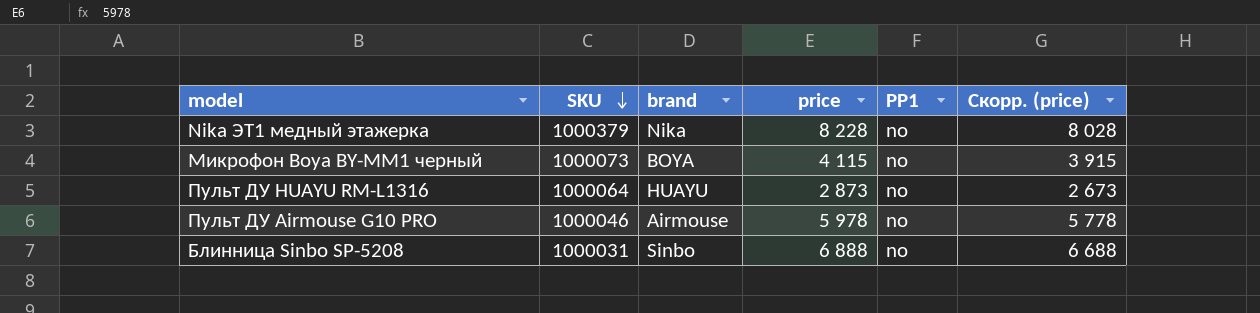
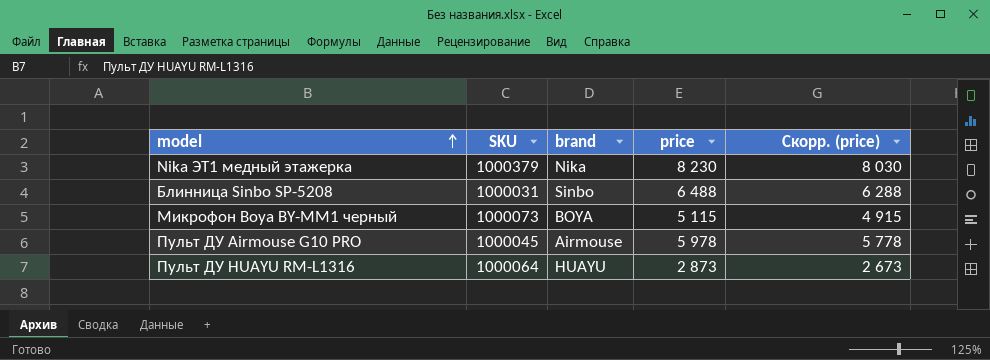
row order: SKU descending -> model ascending
column PP1 | position: 5 -> none
Nika ЭТ1 медный этажерка | price: 8 228 -> 8 230
Nika ЭТ1 медный этажерка | Скорр. (price): 8 028 -> 8 030
Блинница Sinbo SP-5208 | price: 6 888 -> 6 488
Блинница Sinbo SP-5208 | Скорр. (price): 6 688 -> 6 288
Микрофон Boya BY-MM1 черный | price: 4 115 -> 5 115
Микрофон Boya BY-MM1 черный | Скорр. (price): 3 915 -> 4 915
Пульт ДУ Airmouse G10 PRO | SKU: 1000046 -> 1000045

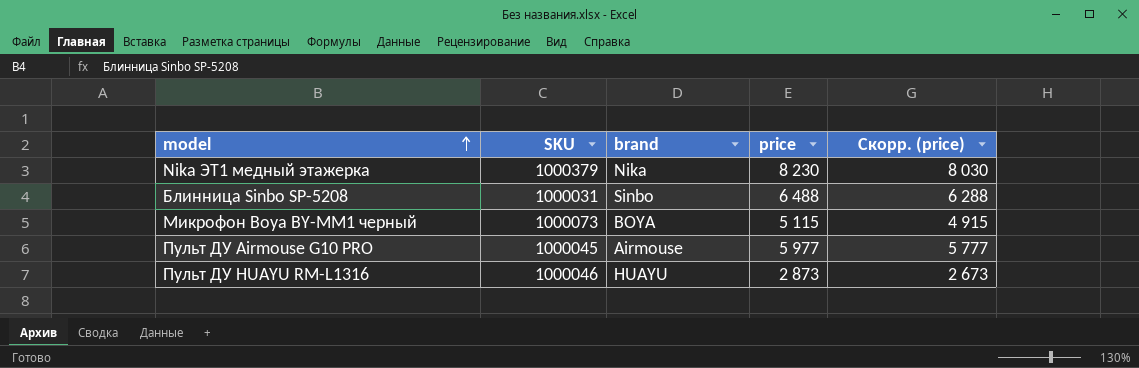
Пульт ДУ Airmouse G10 PRO | price: 5 978 -> 5 977
Пульт ДУ Airmouse G10 PRO | Скорр. (price): 5 778 -> 5 777
Пульт ДУ HUAYU RM-L1316 | SKU: 1000064 -> 1000046

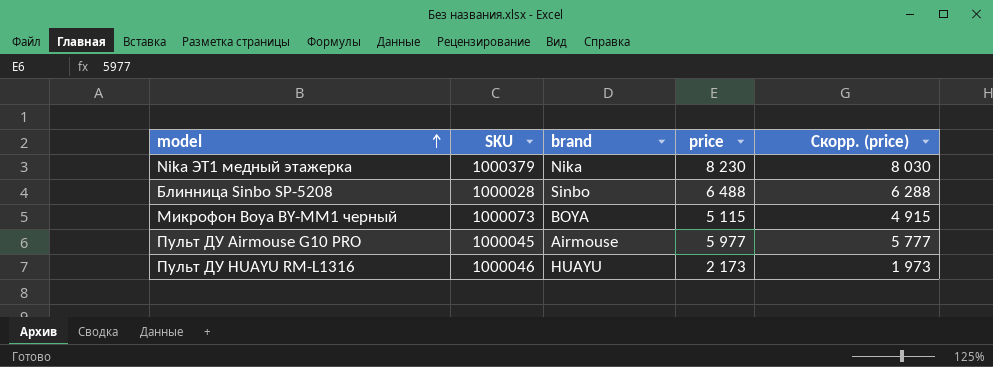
Блинница Sinbo SP-5208 | SKU: 1000031 -> 1000028
Пульт ДУ HUAYU RM-L1316 | price: 2 873 -> 2 173
Пульт ДУ HUAYU RM-L1316 | Скорр. (price): 2 673 -> 1 973

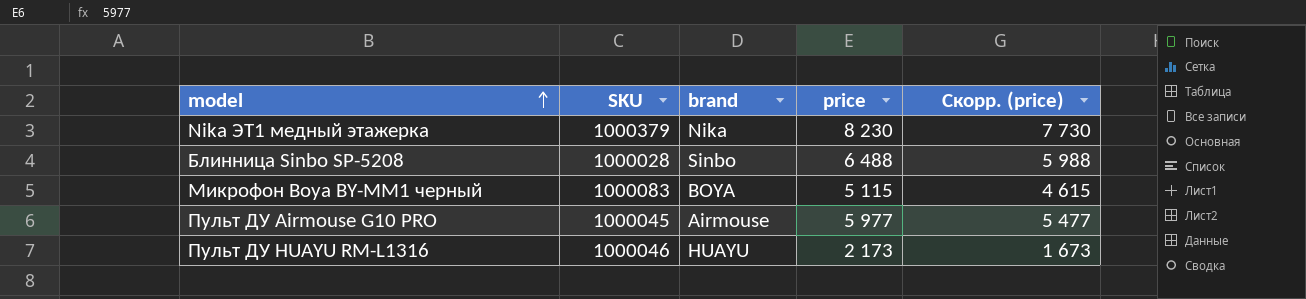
column Скорр. (price) | formula: [price] - 200 -> [price] - 500
Микрофон Boya BY-MM1 черный | SKU: 1000073 -> 1000083

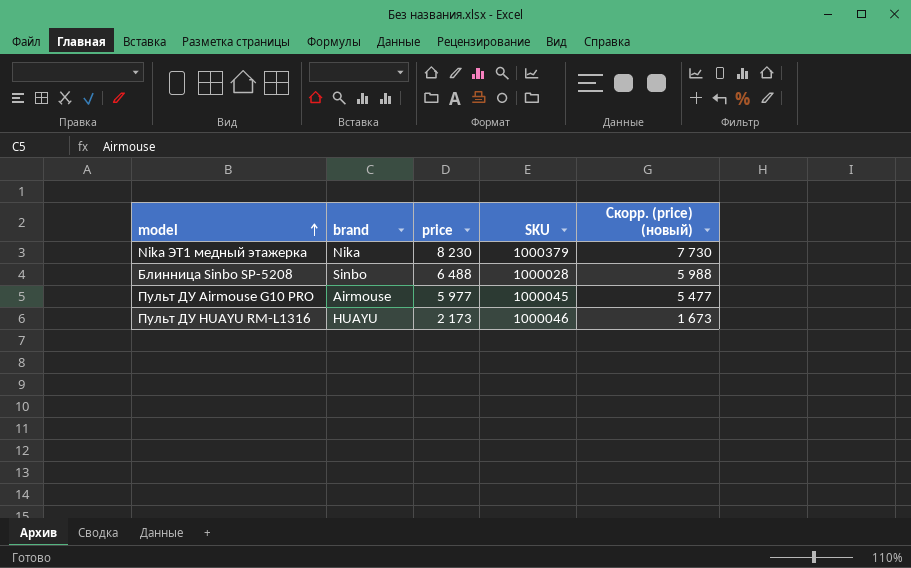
column SKU | position: 2 -> 4
column name: Скорр. (price) -> Скорр. (price) (новый)
row Микрофон Boya BY-MM1 черный: 1000083 | BOYA | 5 115 | 4 615 -> none

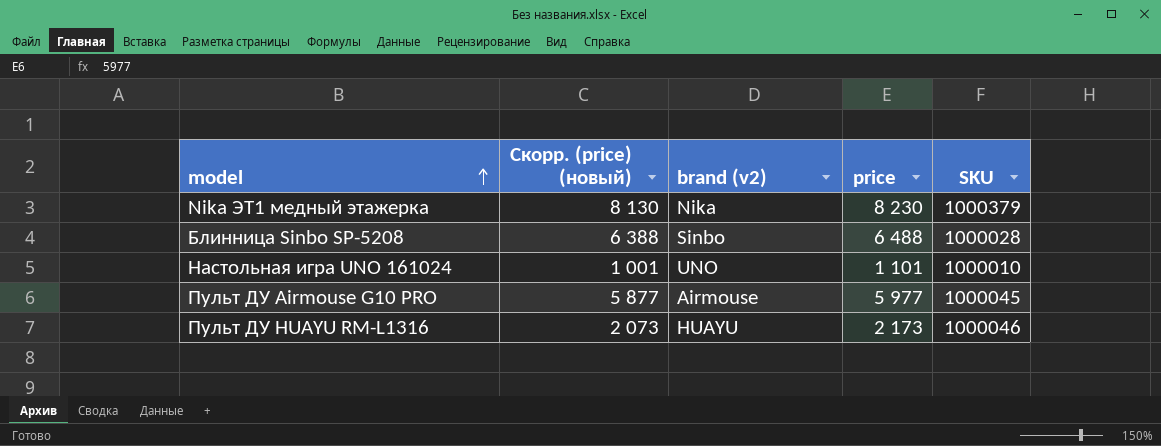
column Скорр. (price) (новый) | formula: [price] - 500 -> [price] - 100
column Скорр. (price) (новый) | position: 5 -> 2
column name: brand -> brand (v2)
row Настольная игра UNO 161024: none -> 1 001 | UNO | 1 101 | 1000010

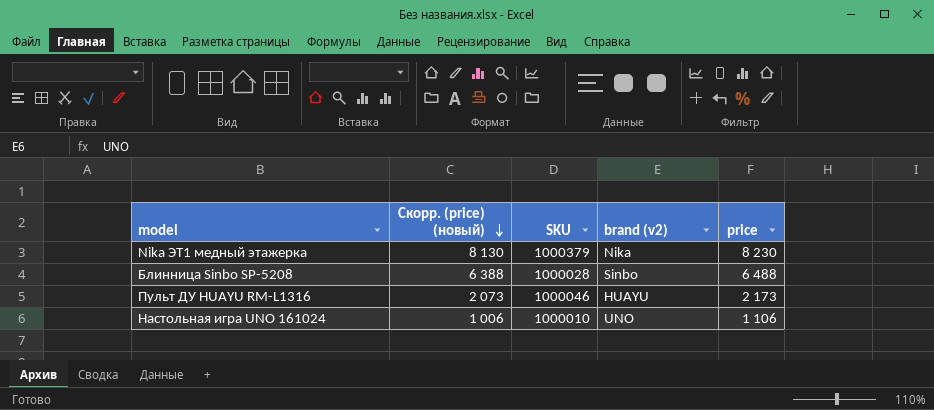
row order: model ascending -> Скорр. (price) (новый) descending
column SKU | position: 5 -> 3
row Пульт ДУ Airmouse G10 PRO: 5 877 | Airmouse | 5 977 | 1000045 -> none
Настольная игра UNO 161024 | Скорр. (price) (новый): 1 001 -> 1 006
Настольная игра UNO 161024 | price: 1 101 -> 1 106

